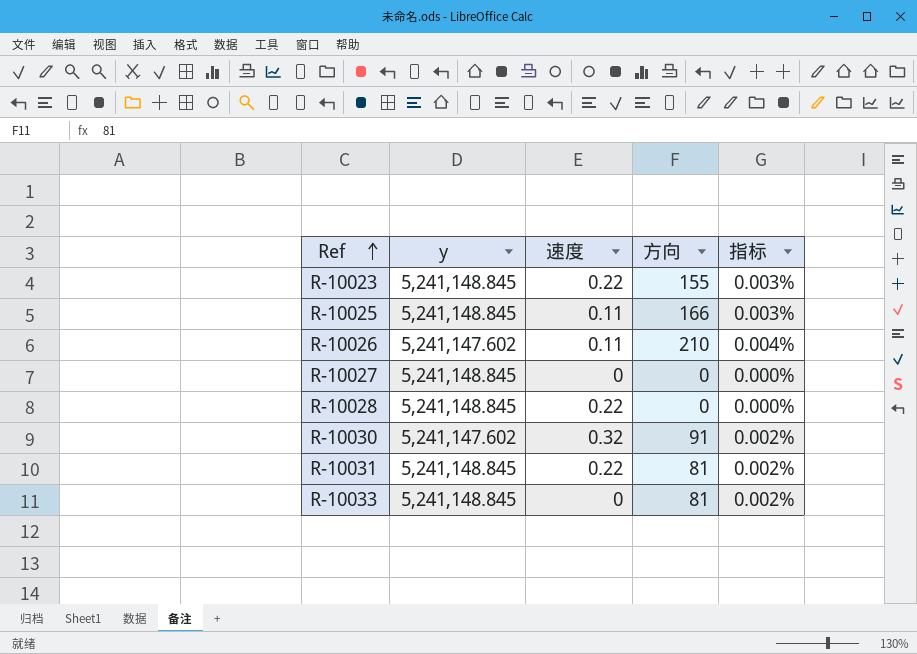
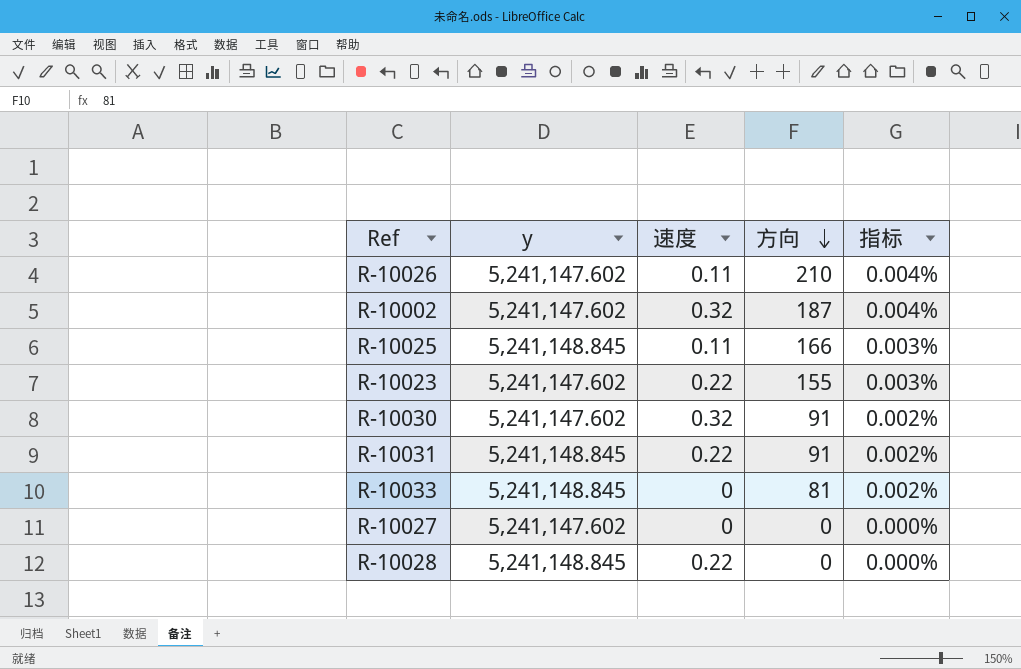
row order: Ref ascending -> 方向 descending
row R-10002: none -> 5,241,147.602 | 0.32 | 187 | 0.004%
R-10023 | y: 5,241,148.845 -> 5,241,147.602
R-10031 | 方向: 81 -> 91
R-10027 | y: 5,241,148.845 -> 5,241,147.602

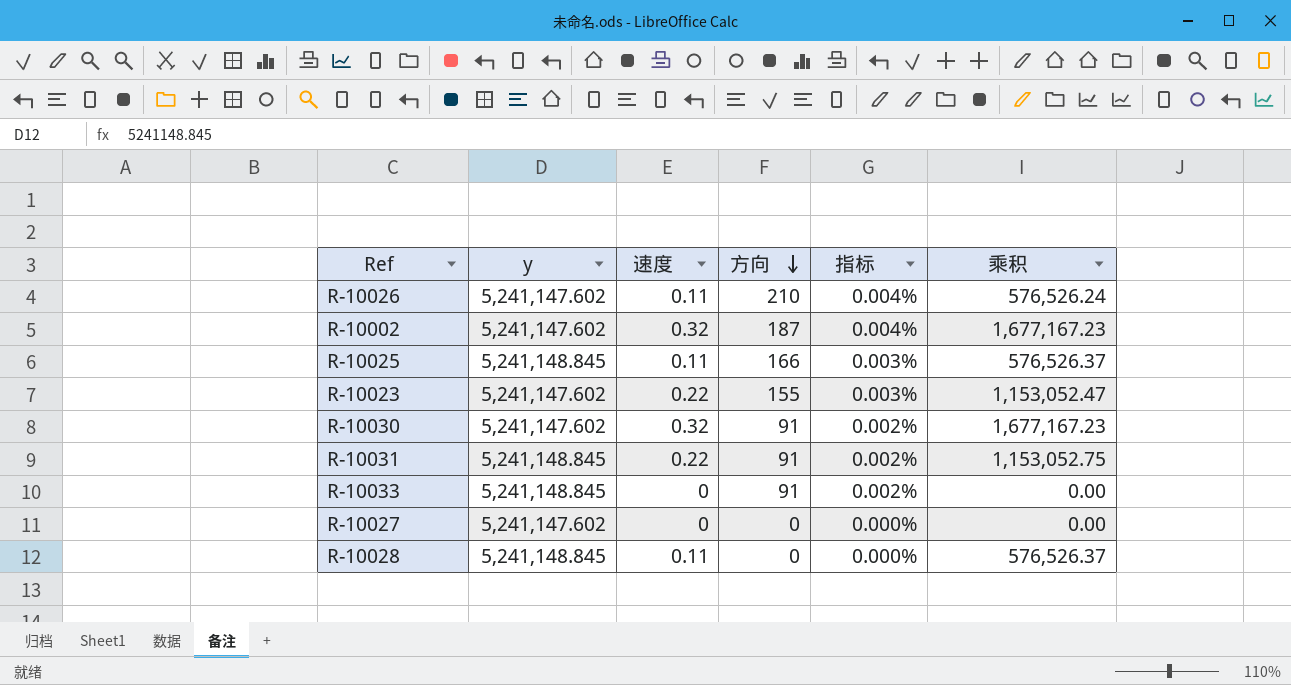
column 乘积 | formula: none -> [y] * [速度]
R-10033 | 方向: 81 -> 91
R-10028 | 速度: 0.22 -> 0.11

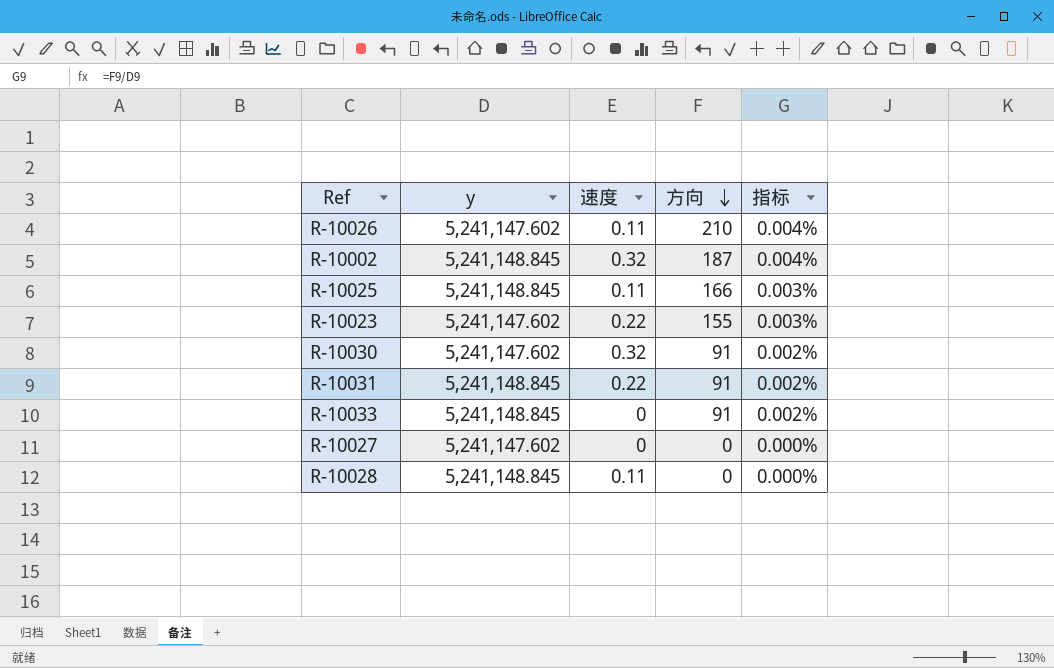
column 乘积 | formula: [y] * [速度] -> none
R-10002 | y: 5,241,147.602 -> 5,241,148.845

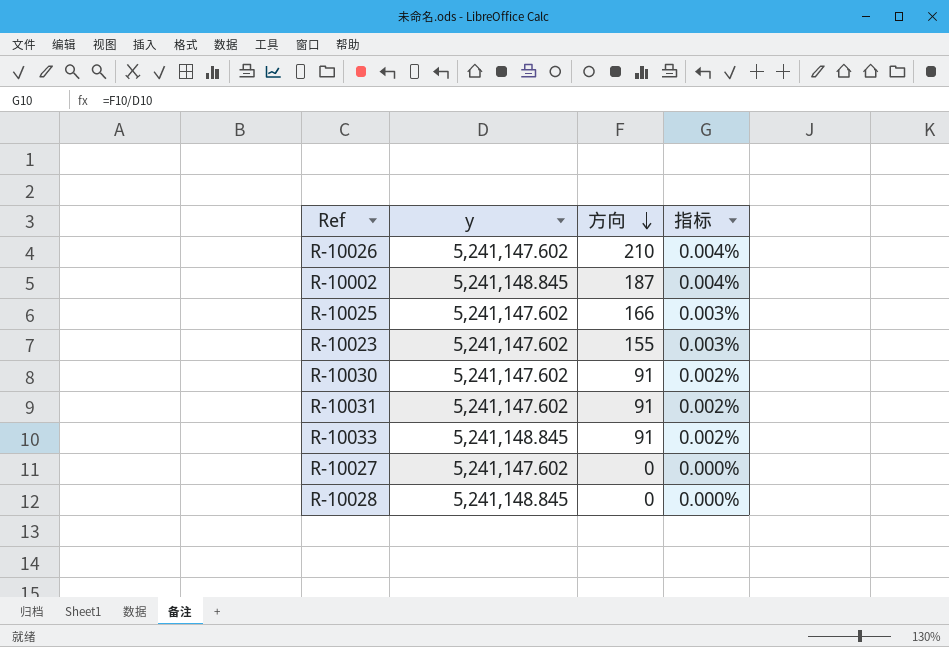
column 速度 | position: 3 -> none
R-10025 | y: 5,241,148.845 -> 5,241,147.602
R-10031 | y: 5,241,148.845 -> 5,241,147.602

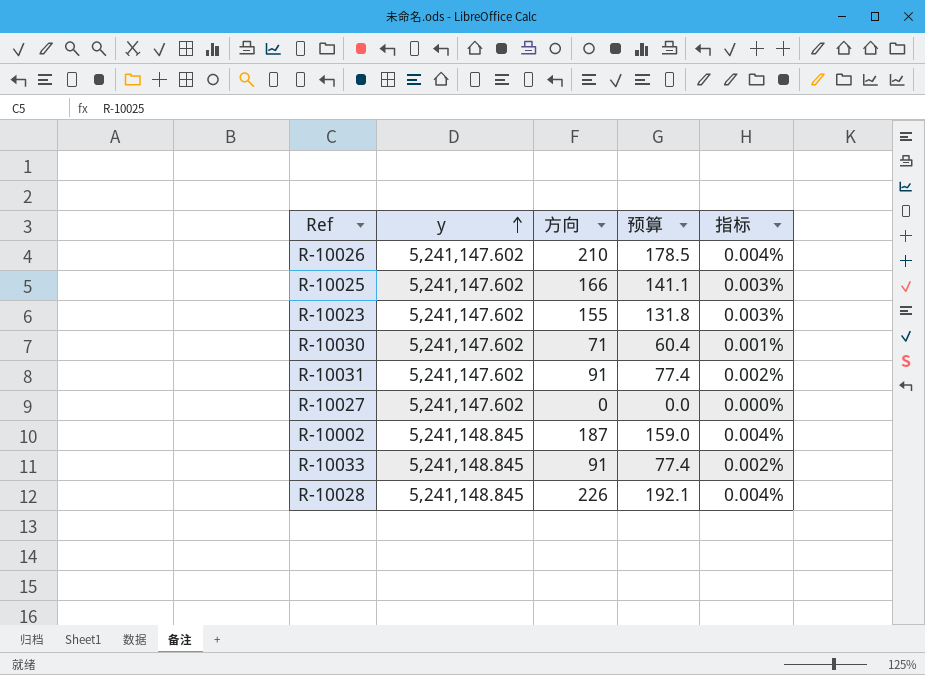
row order: 方向 descending -> y ascending
column 预算 | formula: none -> [方向] * 0.85
R-10030 | 方向: 91 -> 71
R-10030 | 指标: 0.002% -> 0.001%
R-10028 | 方向: 0 -> 226
R-10028 | 指标: 0.000% -> 0.004%

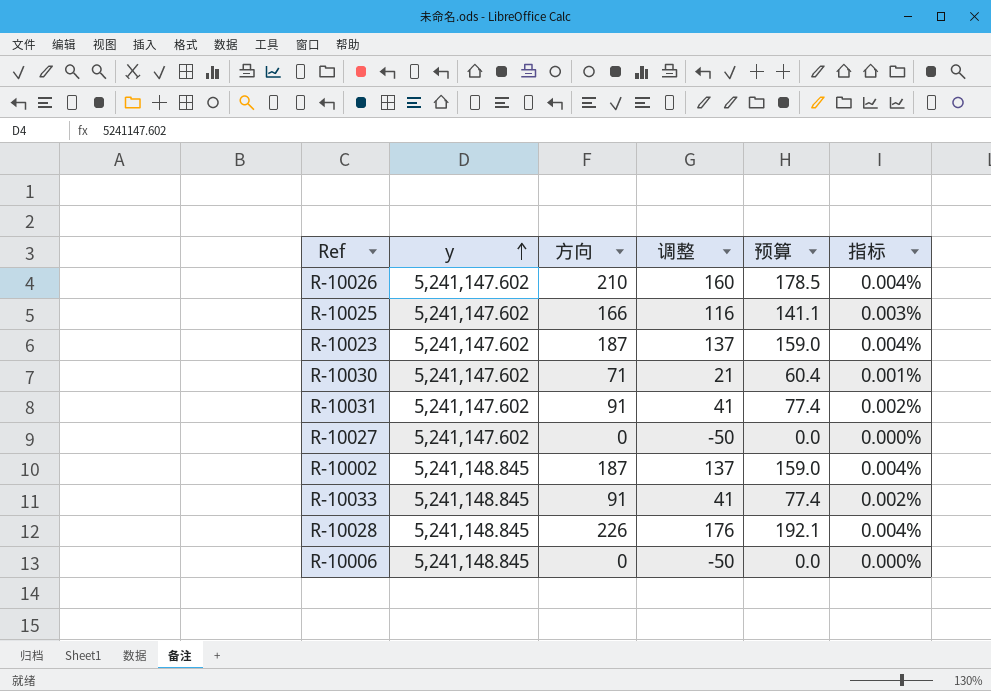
column 调整 | formula: none -> [方向] - 50
R-10023 | 方向: 155 -> 187
R-10023 | 预算: 131.8 -> 159.0
R-10023 | 指标: 0.003% -> 0.004%
row R-10006: none -> 5,241,148.845 | 0 | -50 | 0.0 | 0.000%

